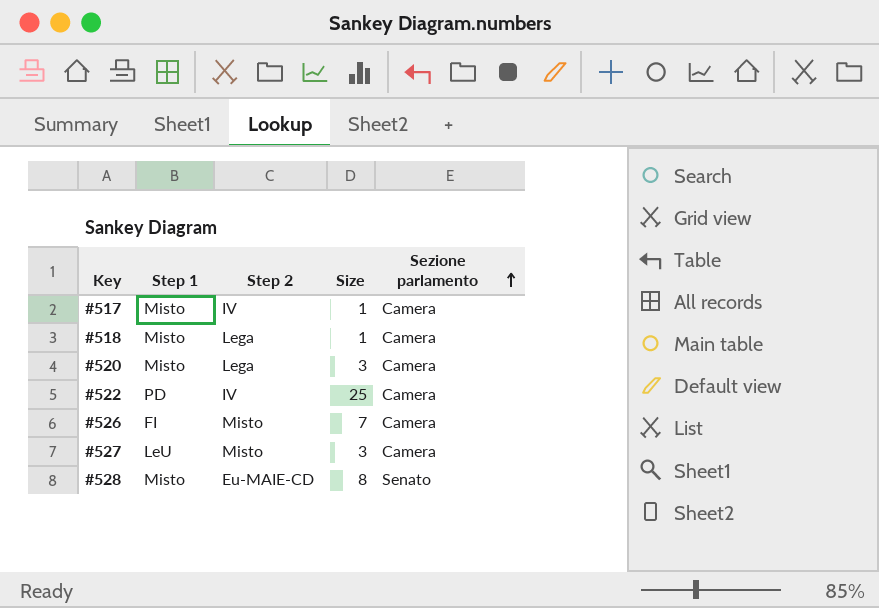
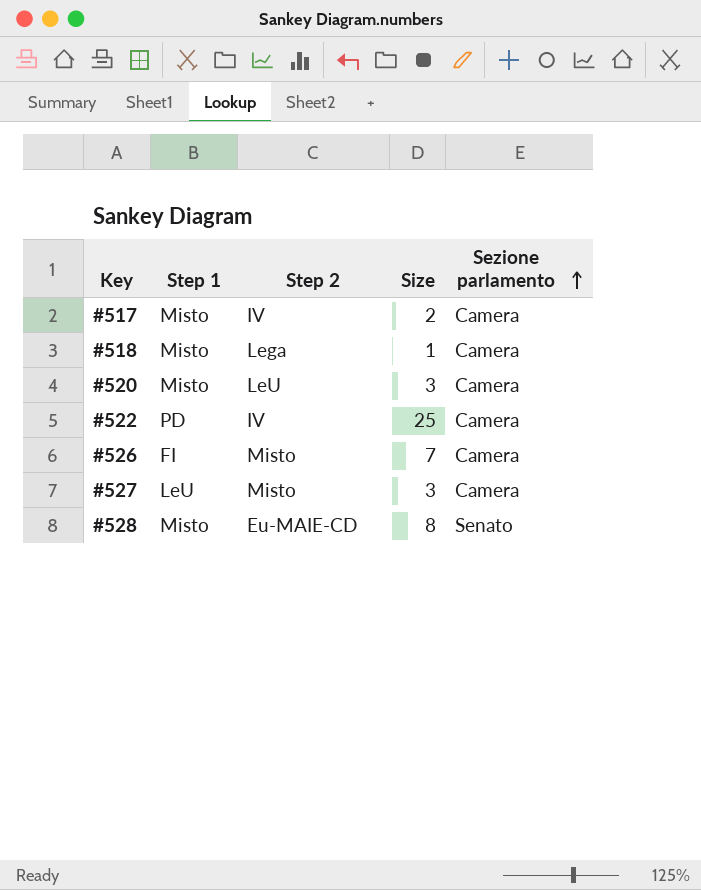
#517 | Size: 1 -> 2
#520 | Step 2: Lega -> LeU

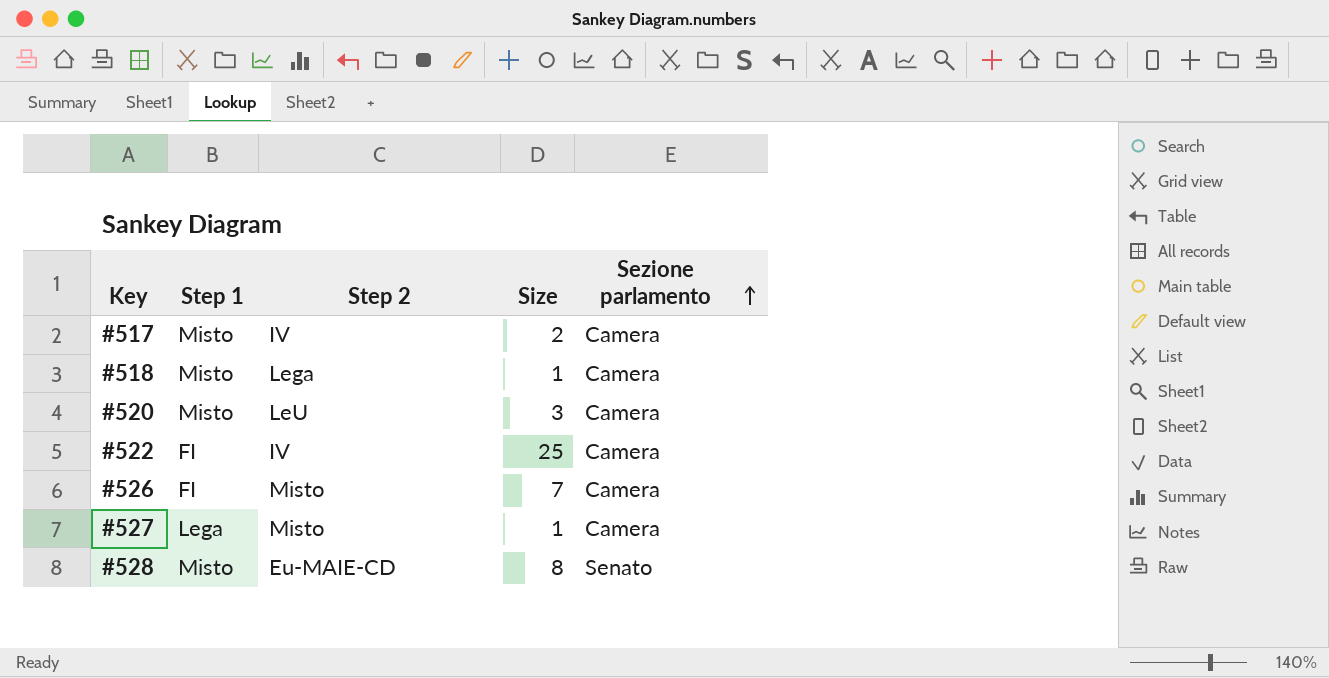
#522 | Step 1: PD -> FI
#527 | Step 1: LeU -> Lega
#527 | Size: 3 -> 1

